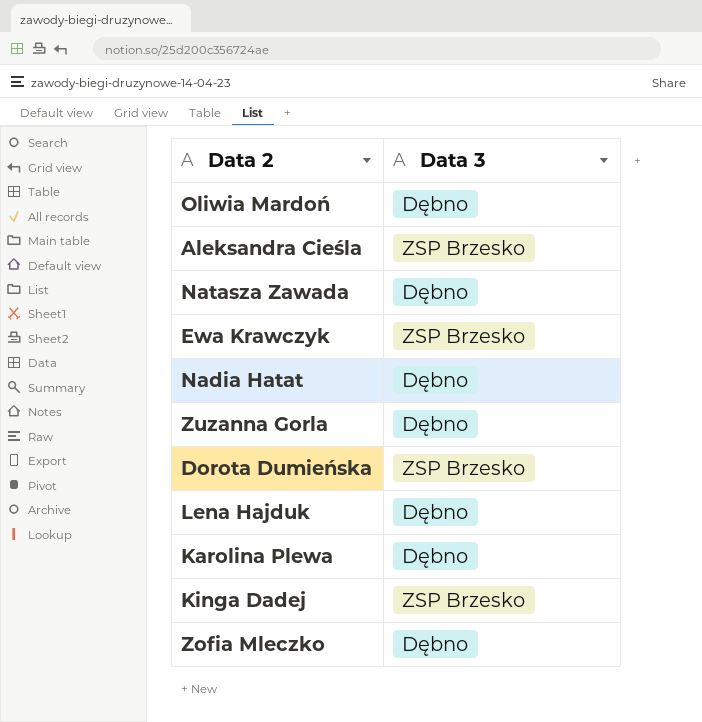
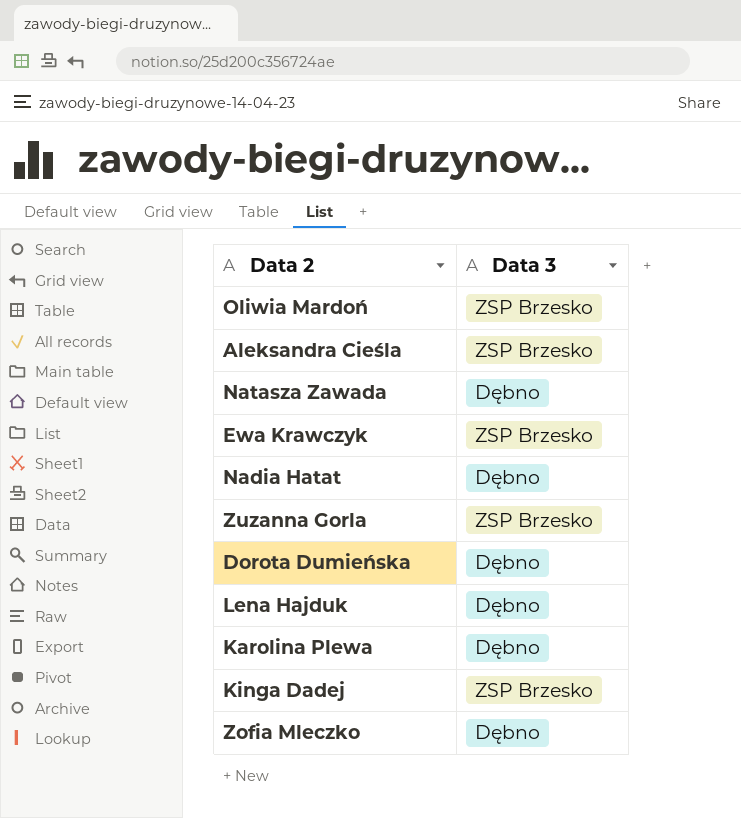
Oliwia Mardoń | Data 3: Dębno -> ZSP Brzesko
Zuzanna Gorla | Data 3: Dębno -> ZSP Brzesko
Dorota Dumieńska | Data 3: ZSP Brzesko -> Dębno

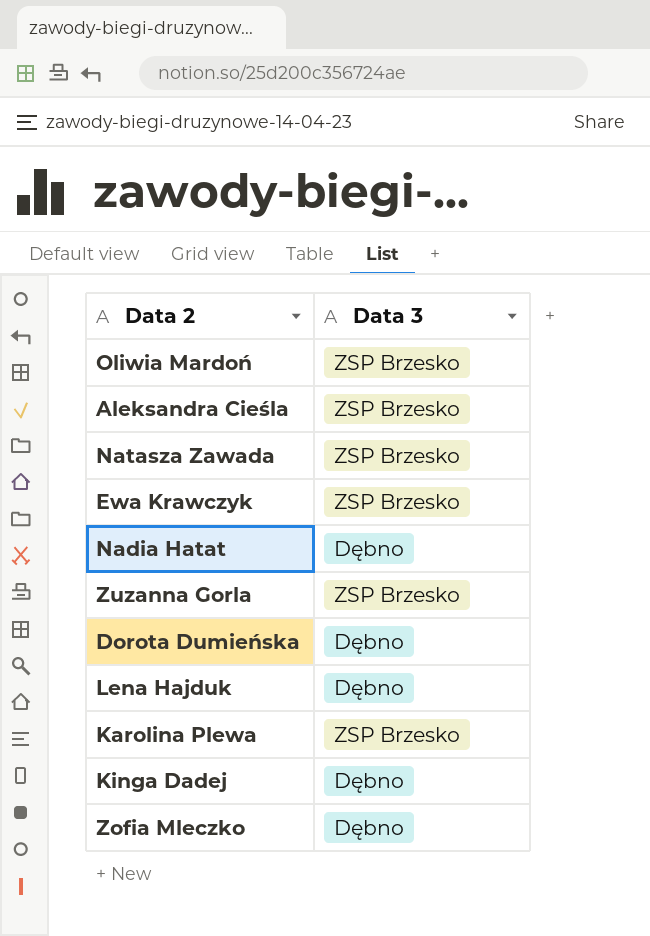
Natasza Zawada | Data 3: Dębno -> ZSP Brzesko
Karolina Plewa | Data 3: Dębno -> ZSP Brzesko
Kinga Dadej | Data 3: ZSP Brzesko -> Dębno

